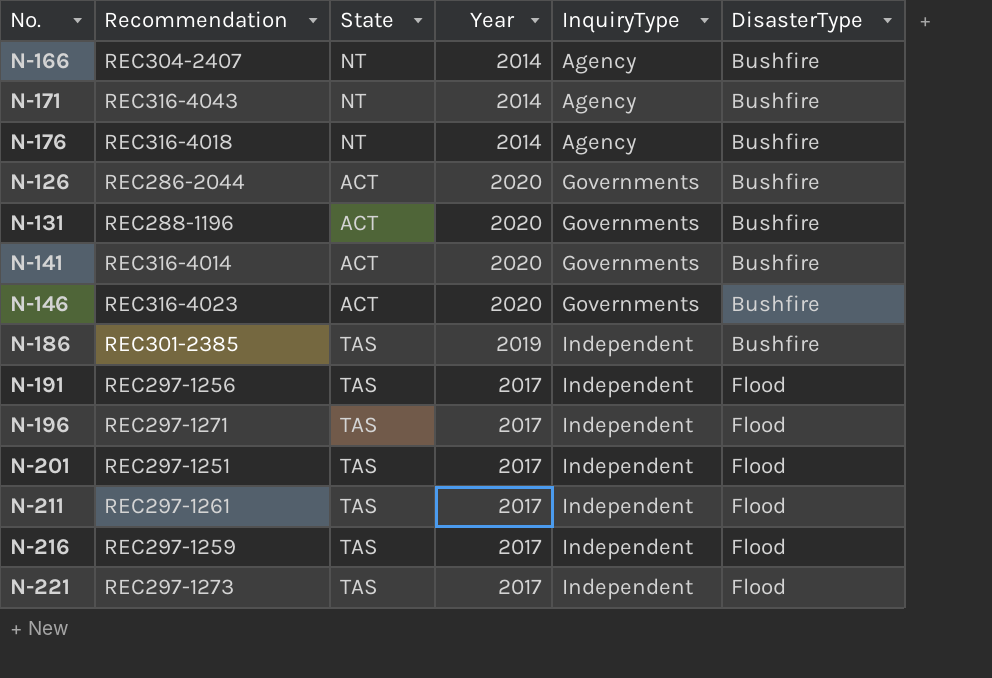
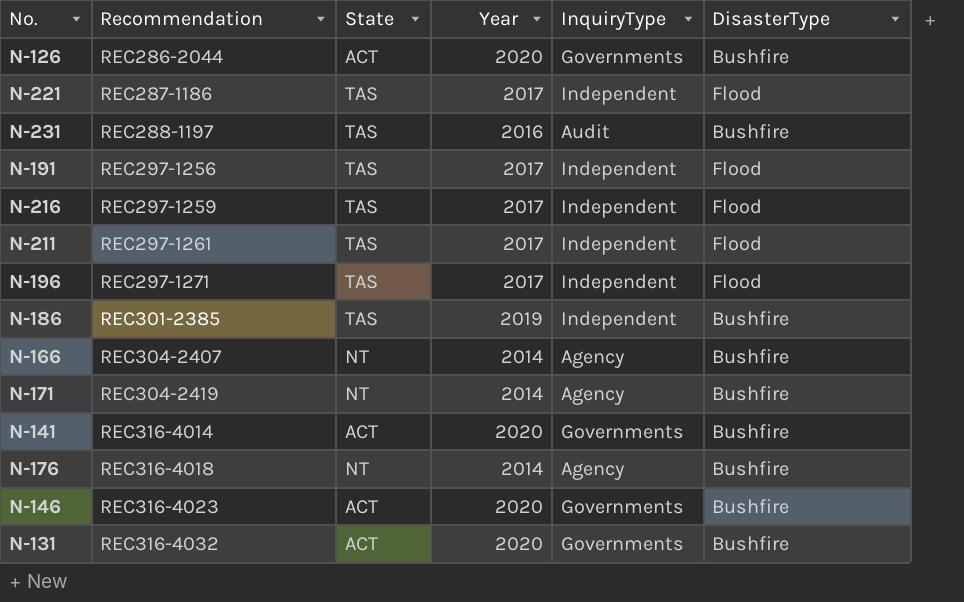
row order: InquiryType ascending -> Recommendation ascending
row N-201: REC297-1251 | TAS | 2017 | Independent | Flood -> none
N-221 | Recommendation: REC297-1273 -> REC287-1186
row N-231: none -> REC288-1197 | TAS | 2016 | Audit | Bushfire
N-171 | Recommendation: REC316-4043 -> REC304-2419
N-131 | Recommendation: REC288-1196 -> REC316-4032

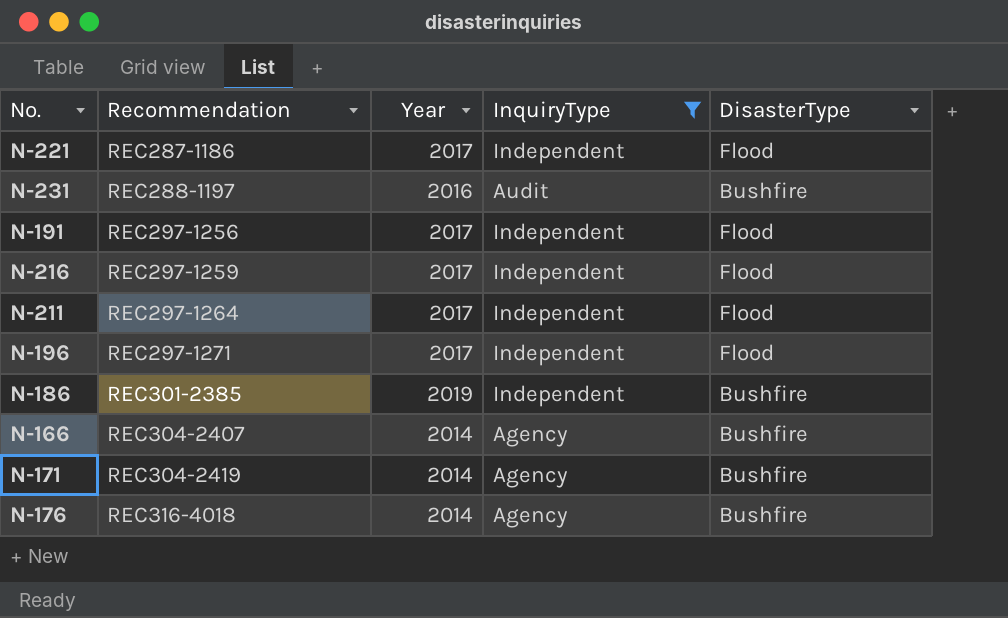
filter: none -> InquiryType != Governments
column State | position: 3 -> none
N-211 | Recommendation: REC297-1261 -> REC297-1264

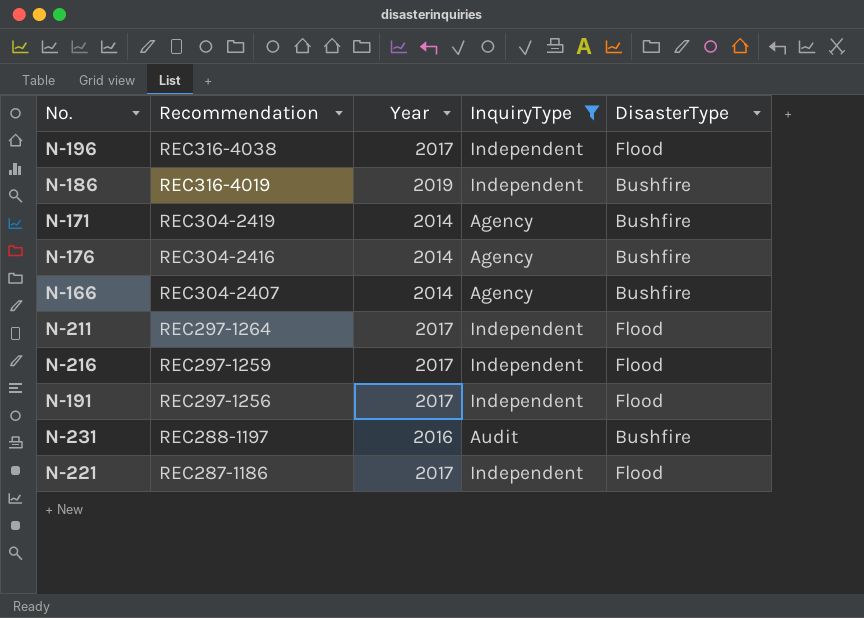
row order: Recommendation ascending -> Recommendation descending
N-196 | Recommendation: REC297-1271 -> REC316-4038
N-186 | Recommendation: REC301-2385 -> REC316-4019
N-176 | Recommendation: REC316-4018 -> REC304-2416

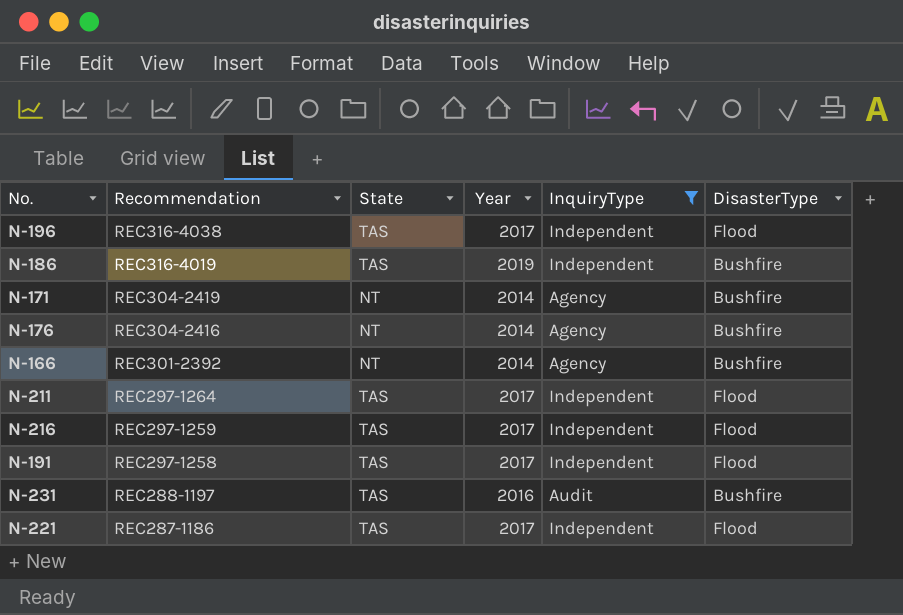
column State | position: none -> 3
N-166 | Recommendation: REC304-2407 -> REC301-2392
N-191 | Recommendation: REC297-1256 -> REC297-1258

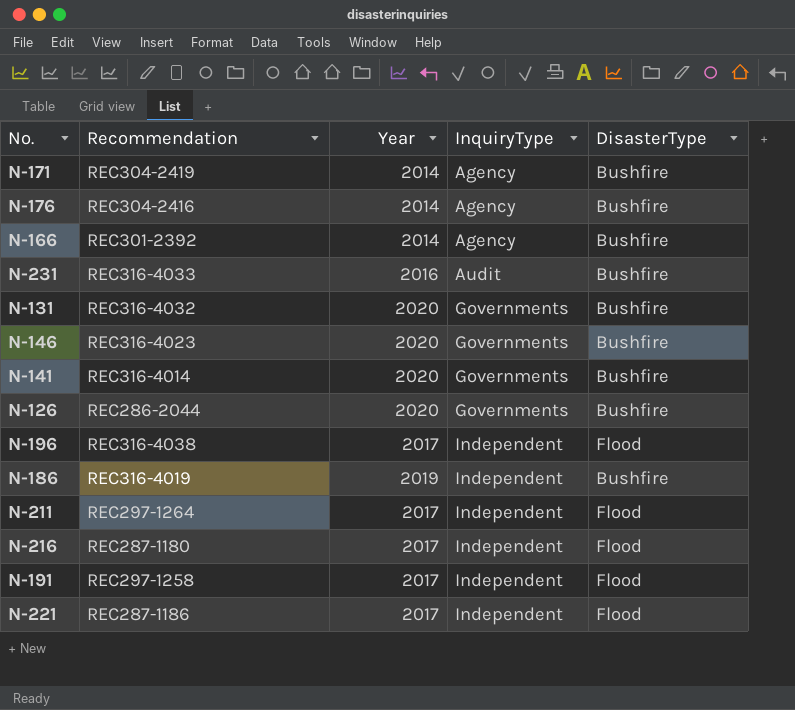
filter: InquiryType != Governments -> none
row order: Recommendation descending -> InquiryType ascending
column State | position: 3 -> none
N-231 | Recommendation: REC288-1197 -> REC316-4033
N-216 | Recommendation: REC297-1259 -> REC287-1180

